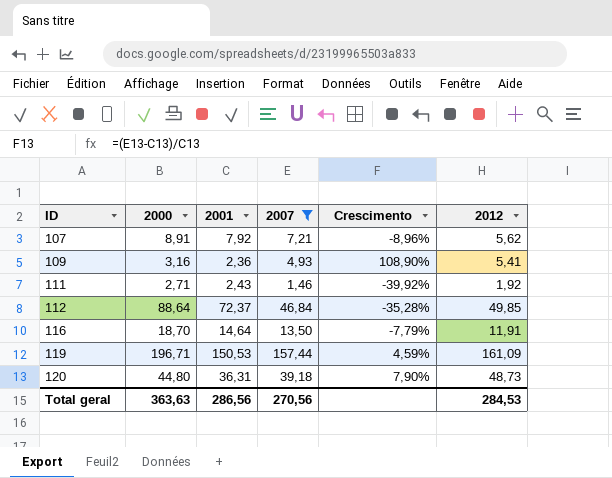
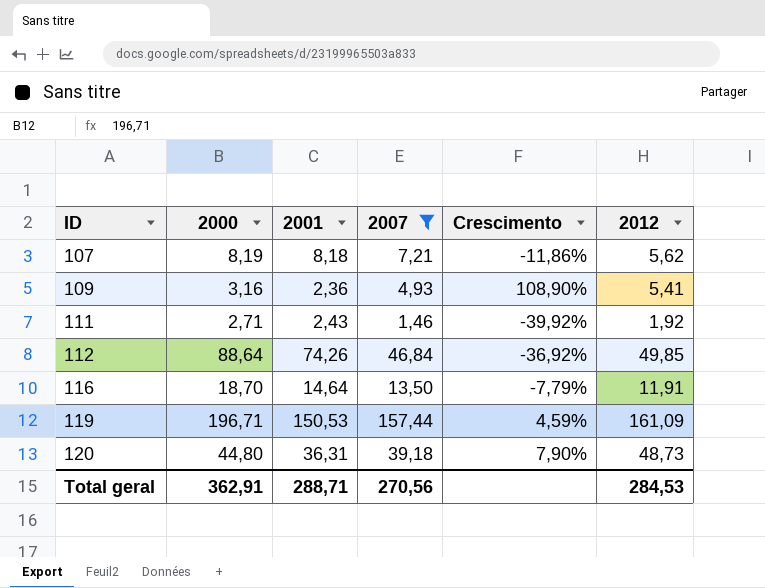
107 | 2000: 8,91 -> 8,19
107 | 2001: 7,92 -> 8,18
107 | Crescimento: -8,96% -> -11,86%
112 | 2001: 72,37 -> 74,26
112 | Crescimento: -35,28% -> -36,92%
Total geral | 2000: 363,63 -> 362,91
Total geral | 2001: 286,56 -> 288,71

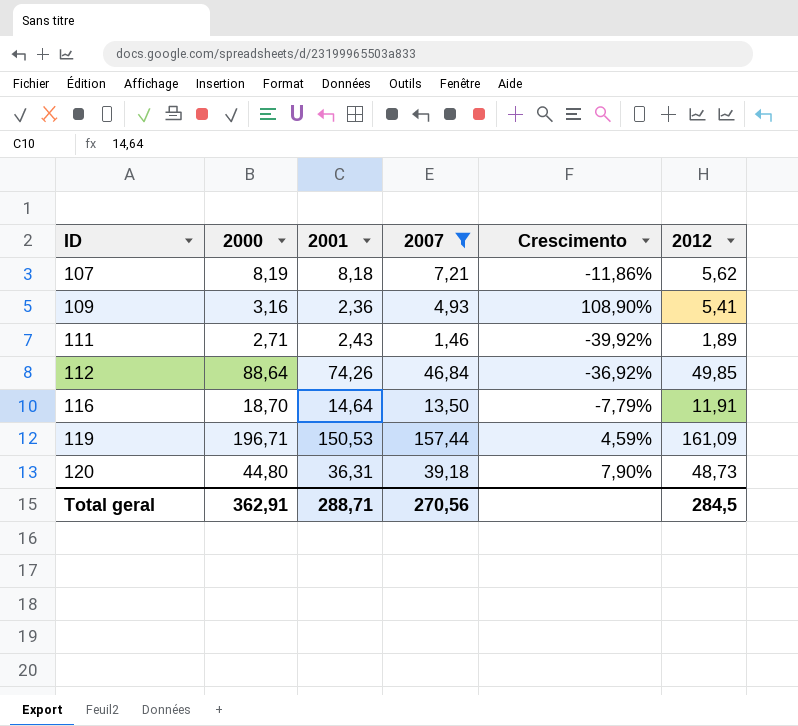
111 | 2012: 1,92 -> 1,89
Total geral | 2012: 284,53 -> 284,5

